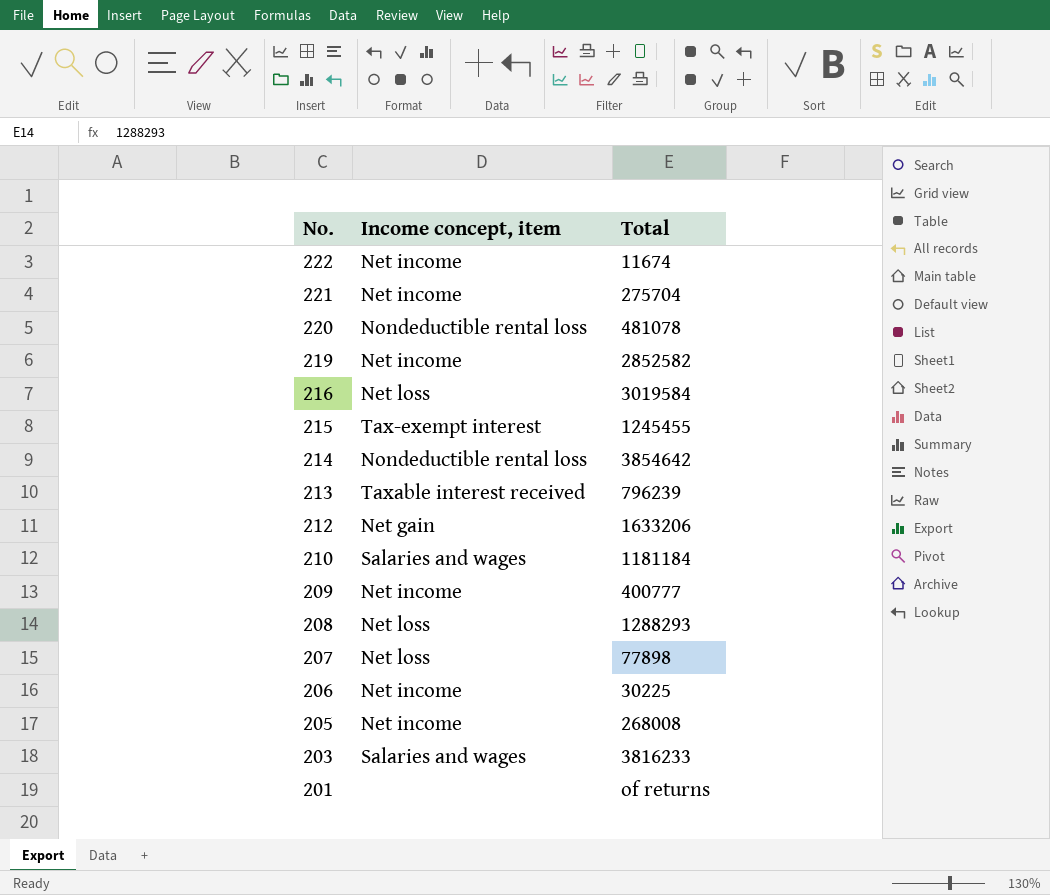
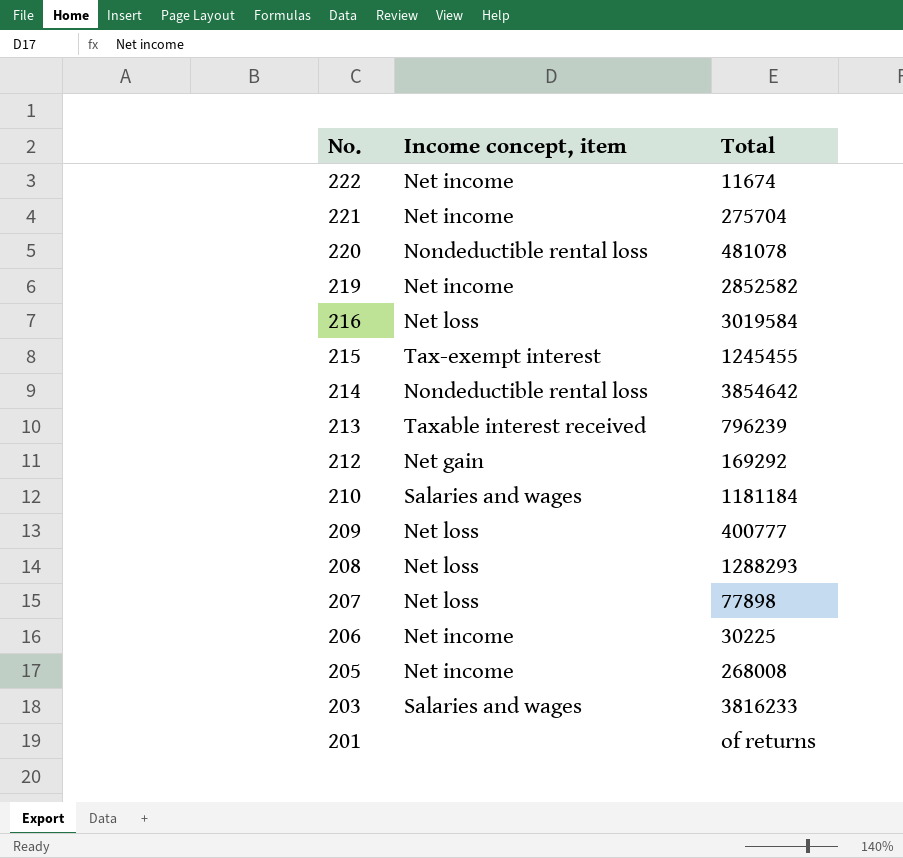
212 | Total: 1633206 -> 169292
209 | Income concept, item: Net income -> Net loss

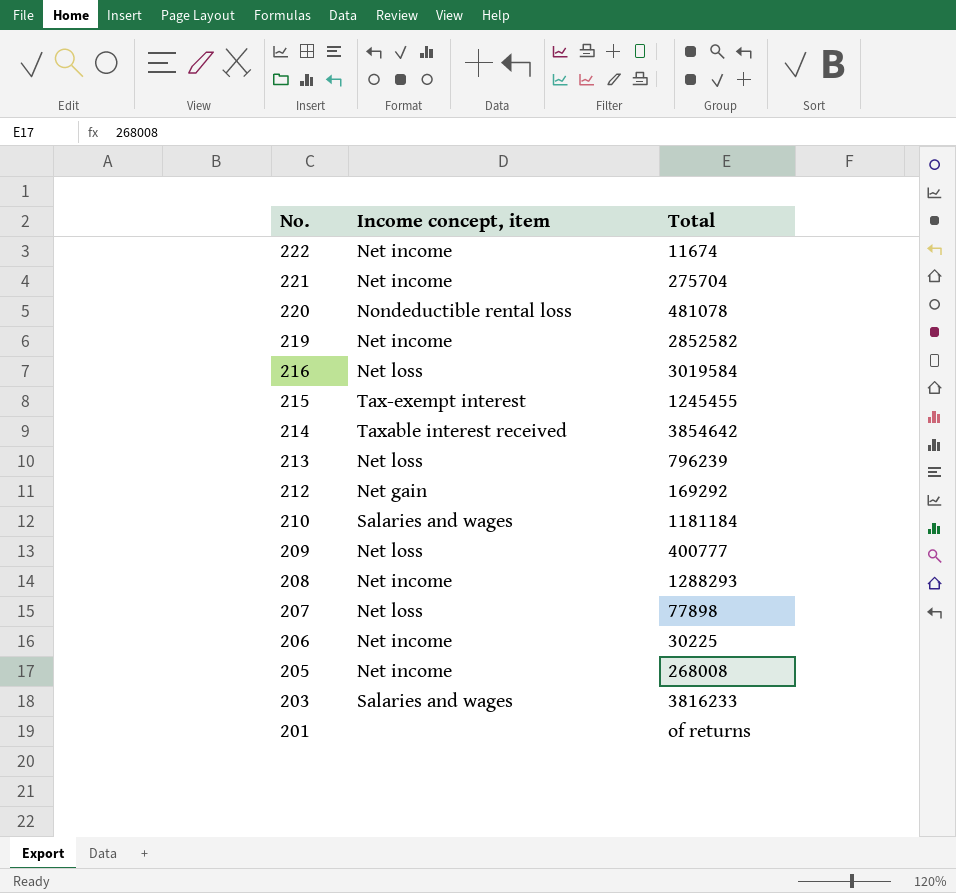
214 | Income concept, item: Nondeductible rental loss -> Taxable interest received
213 | Income concept, item: Taxable interest received -> Net loss
208 | Income concept, item: Net loss -> Net income

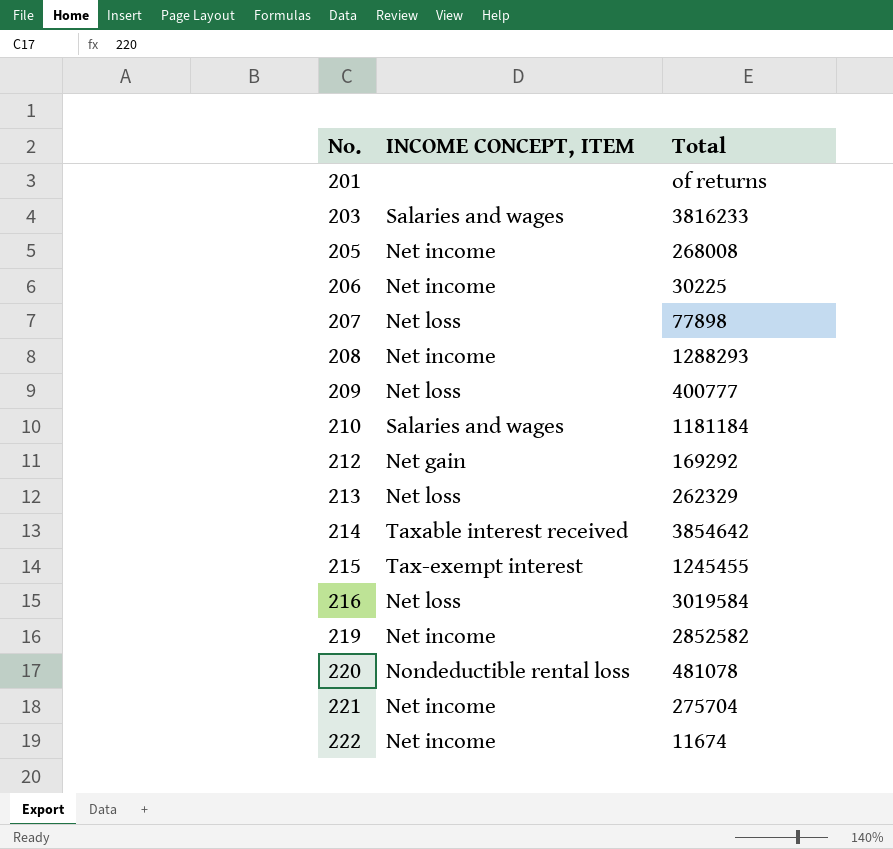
row order: No. descending -> No. ascending
column name: Income concept, item -> INCOME CONCEPT, ITEM
213 | Total: 796239 -> 262329

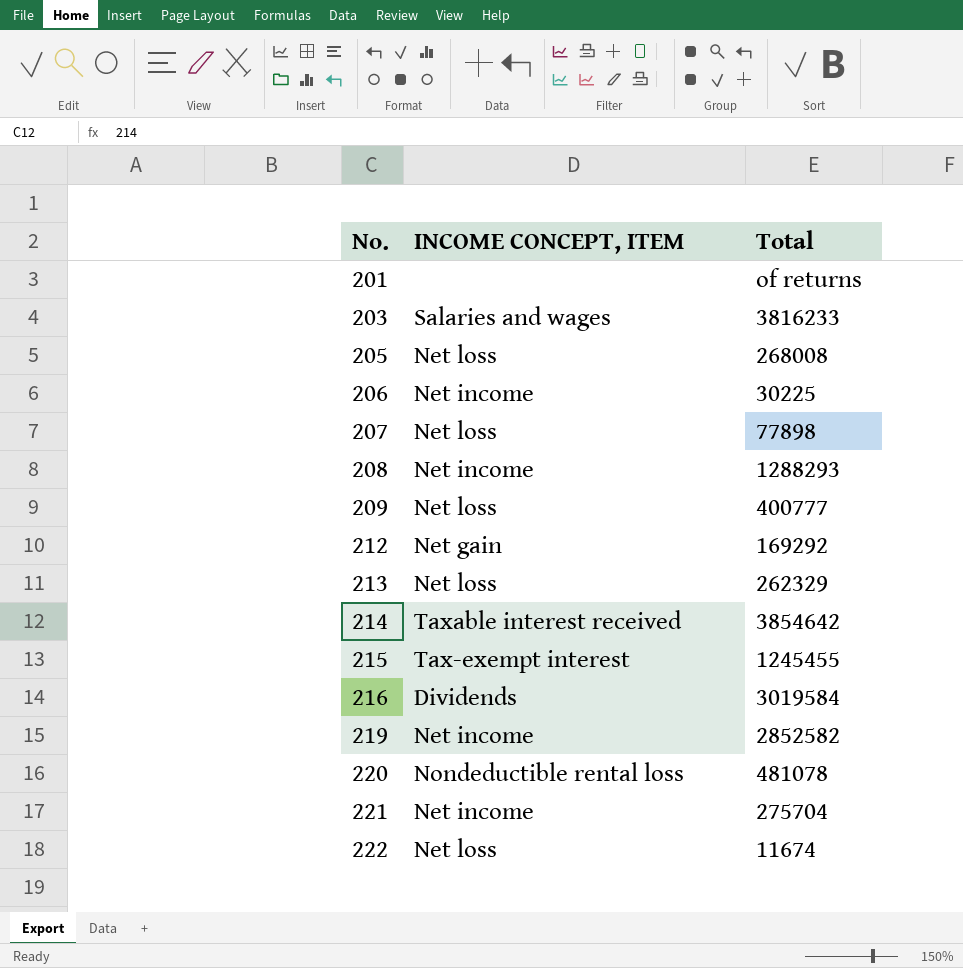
row 210: Salaries and wages | 1181184 -> none
205 | INCOME CONCEPT, ITEM: Net income -> Net loss
216 | INCOME CONCEPT, ITEM: Net loss -> Dividends
222 | INCOME CONCEPT, ITEM: Net income -> Net loss

